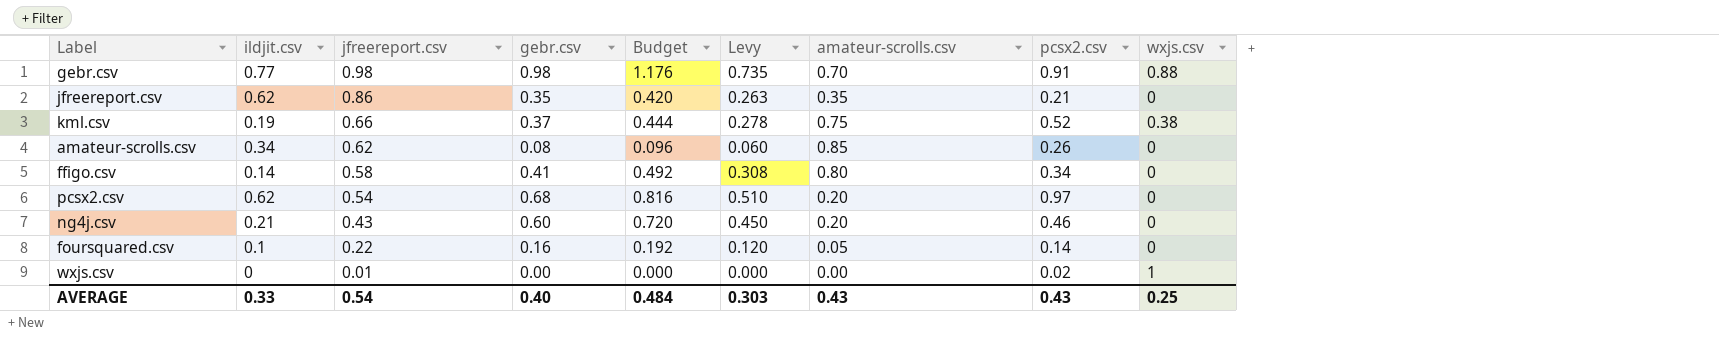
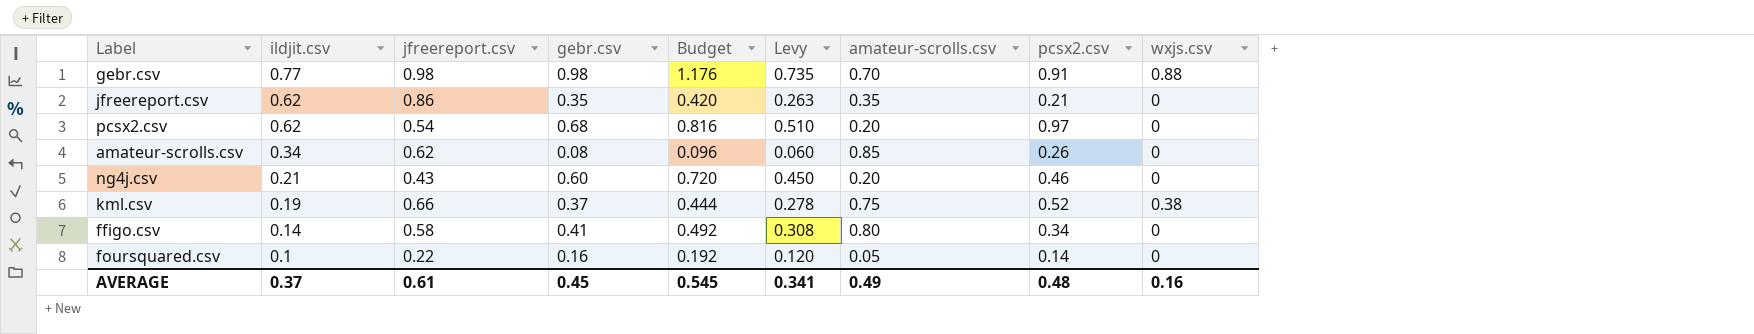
row order: jfreereport.csv descending -> ildjit.csv descending
row wxjs.csv: 0 | 0.01 | 0.00 | 0.000 | 0.000 | 0.00 | 0.02 | 1 -> none
AVERAGE | ildjit.csv: 0.33 -> 0.37
AVERAGE | jfreereport.csv: 0.54 -> 0.61
AVERAGE | gebr.csv: 0.40 -> 0.45
AVERAGE | Budget: 0.484 -> 0.545
AVERAGE | Levy: 0.303 -> 0.341
AVERAGE | amateur-scrolls.csv: 0.43 -> 0.49
AVERAGE | pcsx2.csv: 0.43 -> 0.48
AVERAGE | wxjs.csv: 0.25 -> 0.16

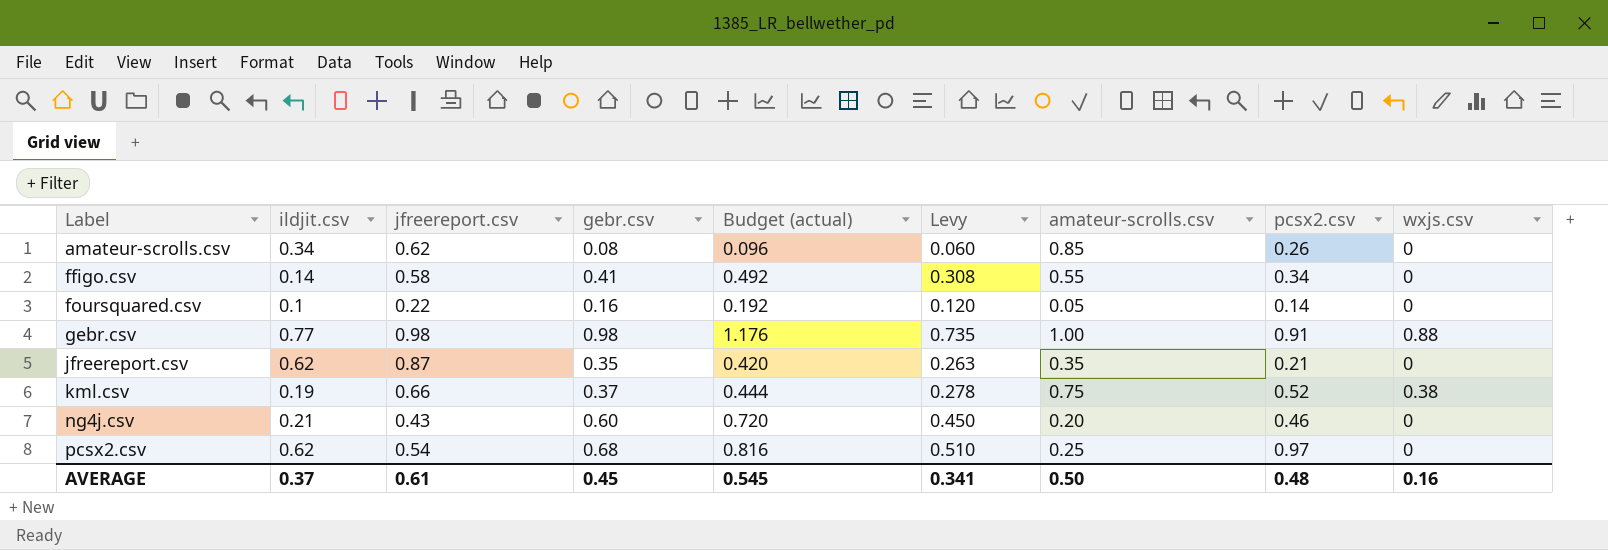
row order: ildjit.csv descending -> Label ascending
column name: Budget -> Budget (actual)
ffigo.csv | amateur-scrolls.csv: 0.80 -> 0.55
gebr.csv | amateur-scrolls.csv: 0.70 -> 1.00
jfreereport.csv | jfreereport.csv: 0.86 -> 0.87
pcsx2.csv | amateur-scrolls.csv: 0.20 -> 0.25
AVERAGE | amateur-scrolls.csv: 0.49 -> 0.50

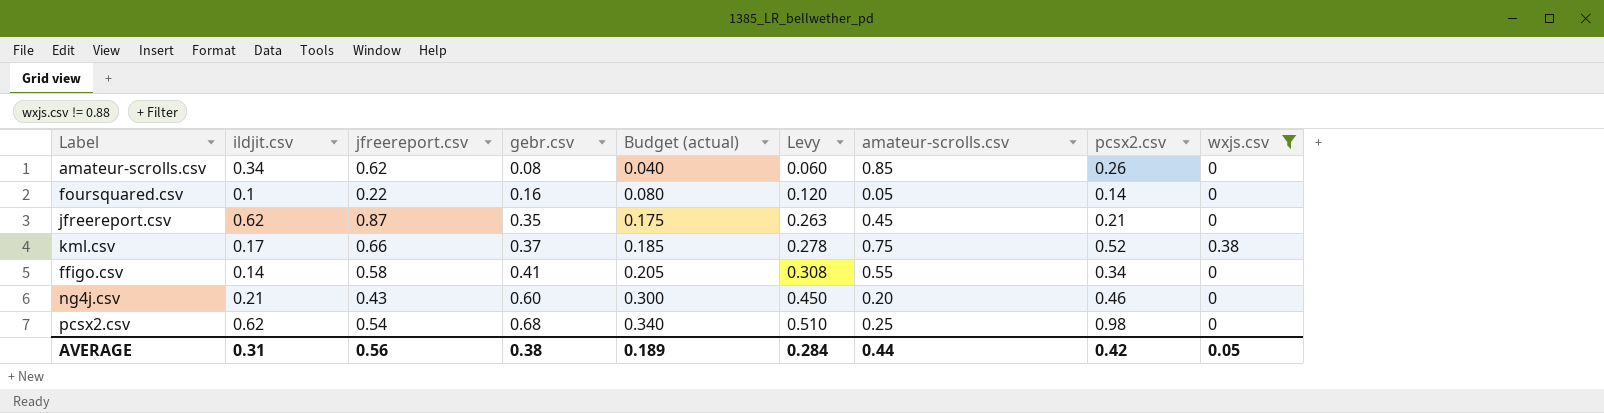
filter: none -> wxjs.csv != 0.88
row order: Label ascending -> gebr.csv ascending
column Budget (actual) | formula: [gebr.csv] * 1.2 -> [gebr.csv] * 0.5
jfreereport.csv | amateur-scrolls.csv: 0.35 -> 0.45
kml.csv | ildjit.csv: 0.19 -> 0.17
pcsx2.csv | pcsx2.csv: 0.97 -> 0.98
AVERAGE | ildjit.csv: 0.37 -> 0.31
AVERAGE | jfreereport.csv: 0.61 -> 0.56
AVERAGE | gebr.csv: 0.45 -> 0.38
AVERAGE | Budget (actual): 0.545 -> 0.189
AVERAGE | Levy: 0.341 -> 0.284
AVERAGE | amateur-scrolls.csv: 0.50 -> 0.44
AVERAGE | pcsx2.csv: 0.48 -> 0.42
AVERAGE | wxjs.csv: 0.16 -> 0.05

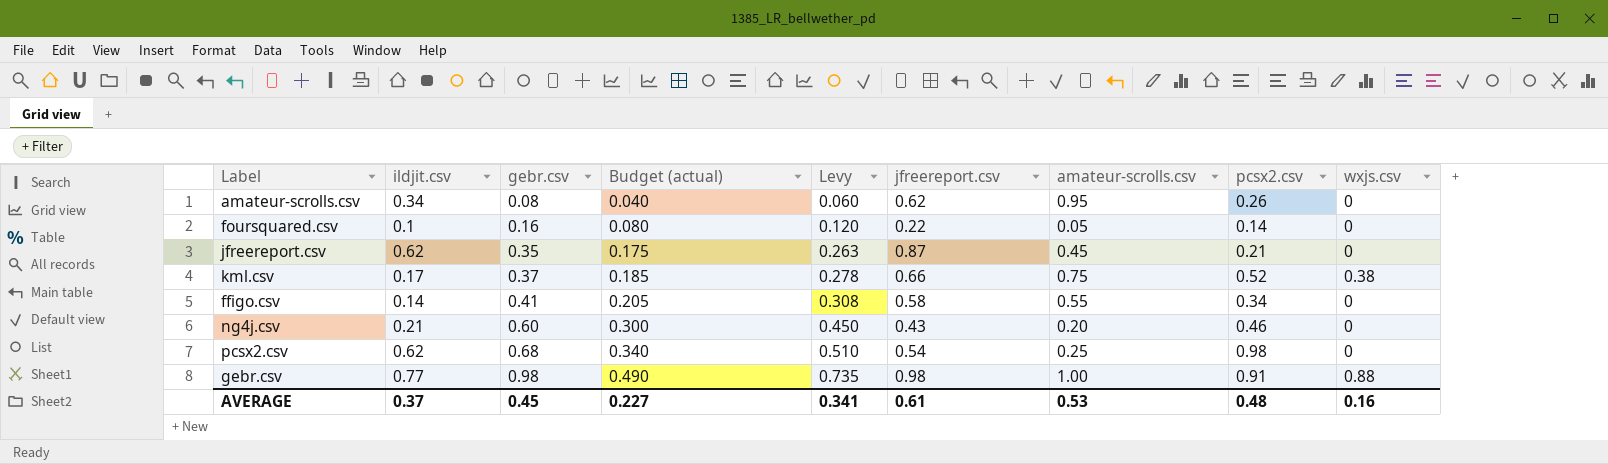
filter: wxjs.csv != 0.88 -> none
column jfreereport.csv | position: 3 -> 6
amateur-scrolls.csv | amateur-scrolls.csv: 0.85 -> 0.95
AVERAGE | ildjit.csv: 0.31 -> 0.37
AVERAGE | gebr.csv: 0.38 -> 0.45
AVERAGE | Budget (actual): 0.189 -> 0.227
AVERAGE | Levy: 0.284 -> 0.341
AVERAGE | jfreereport.csv: 0.56 -> 0.61
AVERAGE | amateur-scrolls.csv: 0.44 -> 0.53
AVERAGE | pcsx2.csv: 0.42 -> 0.48
AVERAGE | wxjs.csv: 0.05 -> 0.16

